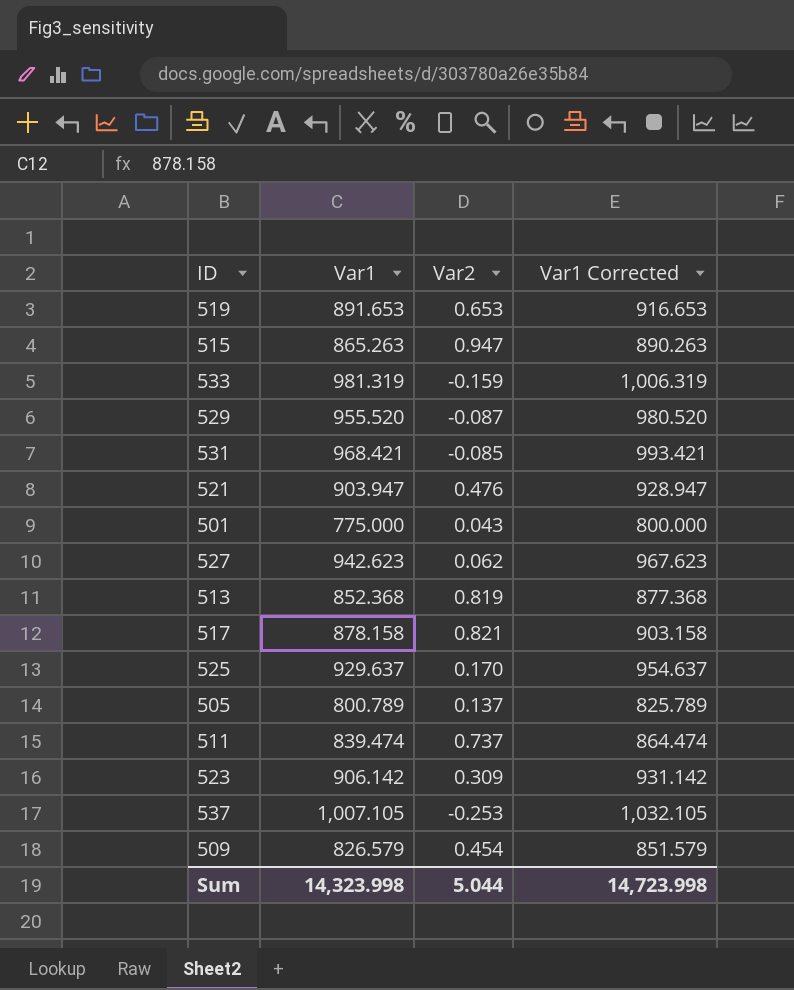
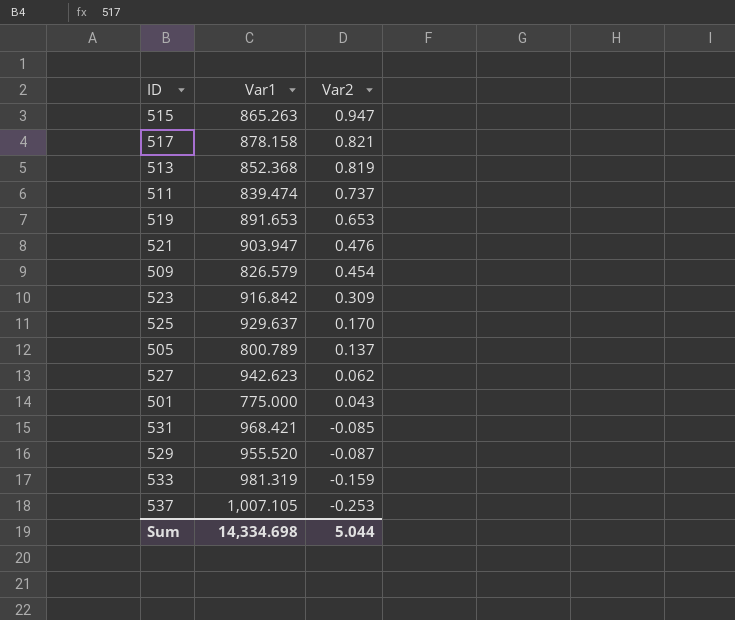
row order: none -> Var2 descending
column Var1 Corrected | formula: [Var1] + 25 -> none
523 | Var1: 906.142 -> 916.842
Sum | Var1: 14,323.998 -> 14,334.698

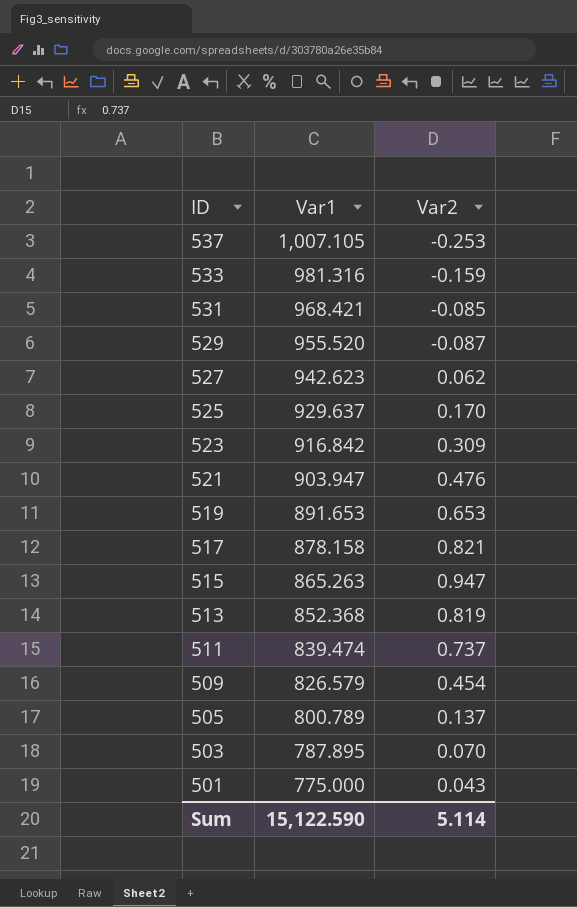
row order: Var2 descending -> ID descending
533 | Var1: 981.319 -> 981.316
row 503: none -> 787.895 | 0.070
Sum | Var1: 14,334.698 -> 15,122.590
Sum | Var2: 5.044 -> 5.114

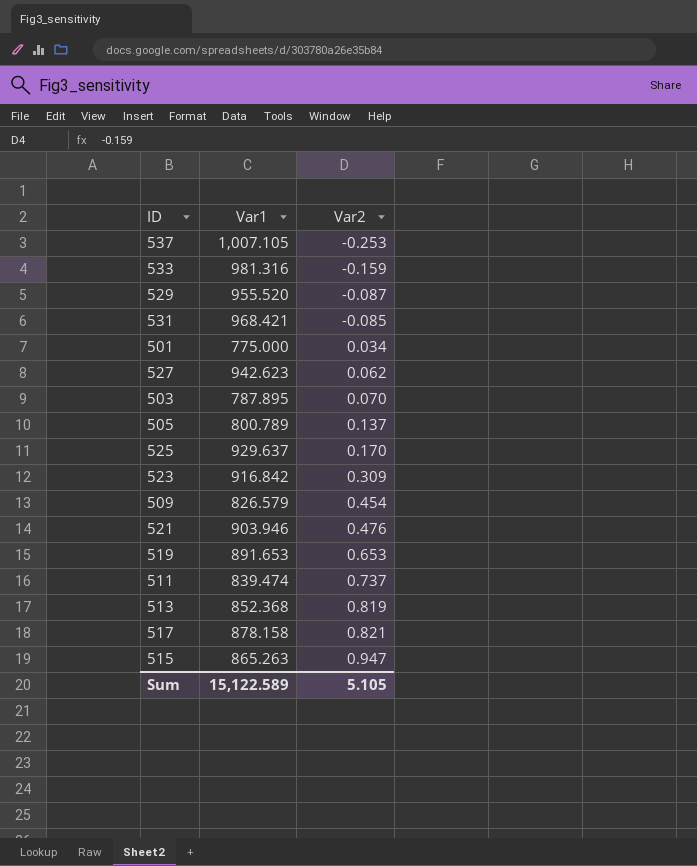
row order: ID descending -> Var2 ascending
501 | Var2: 0.043 -> 0.034
521 | Var1: 903.947 -> 903.946
Sum | Var1: 15,122.590 -> 15,122.589
Sum | Var2: 5.114 -> 5.105

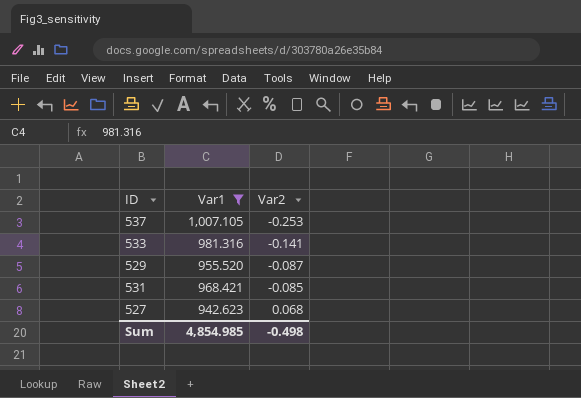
filter: none -> Var1 >= 942.623
533 | Var2: -0.159 -> -0.141
527 | Var2: 0.062 -> 0.068
Sum | Var1: 15,122.589 -> 4,854.985
Sum | Var2: 5.105 -> -0.498

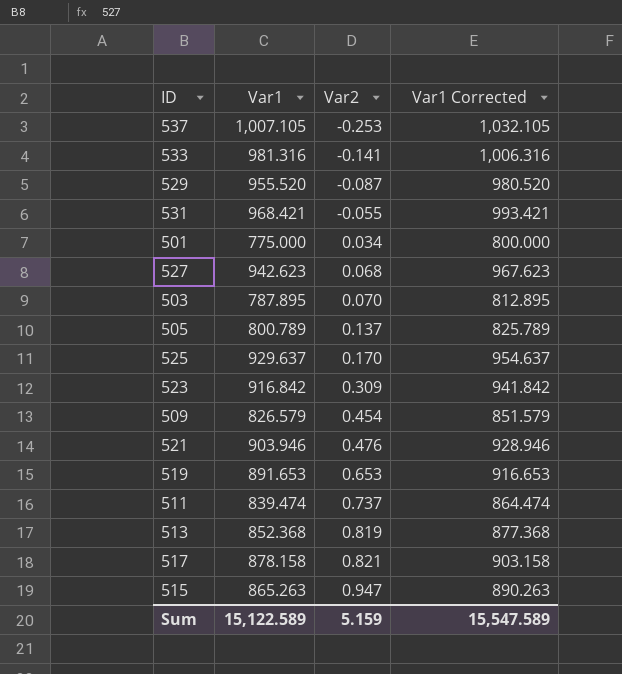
filter: Var1 >= 942.623 -> none
column Var1 Corrected | formula: none -> [Var1] + 25
531 | Var2: -0.085 -> -0.055
Sum | Var1: 4,854.985 -> 15,122.589
Sum | Var2: -0.498 -> 5.159

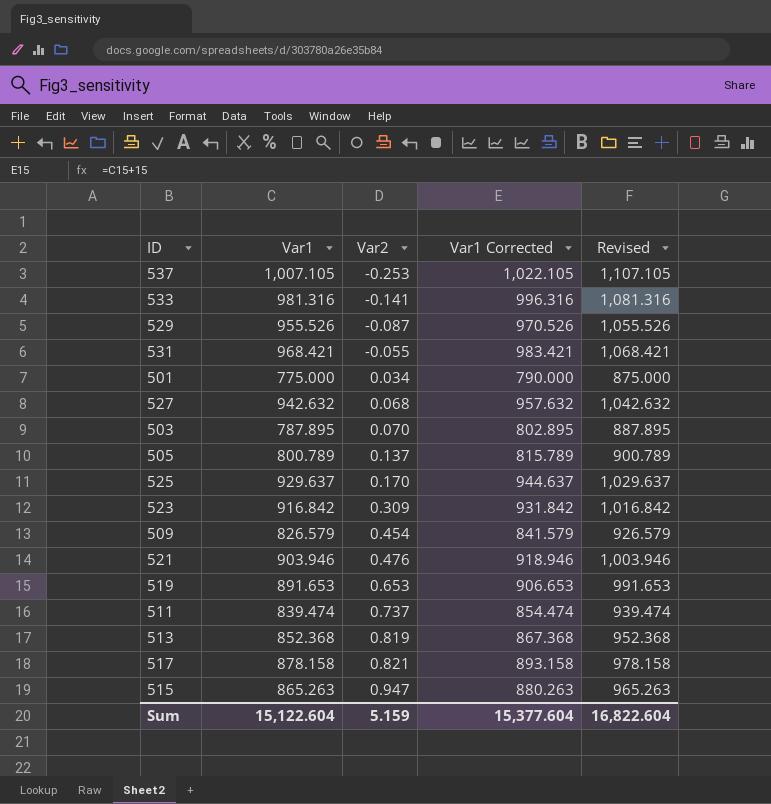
column Var1 Corrected | formula: [Var1] + 25 -> [Var1] + 15
column Revised | formula: none -> [Var1] + 100
529 | Var1: 955.520 -> 955.526
527 | Var1: 942.623 -> 942.632
Sum | Var1: 15,122.589 -> 15,122.604
Sum | Var1 Corrected: 15,547.589 -> 15,377.604

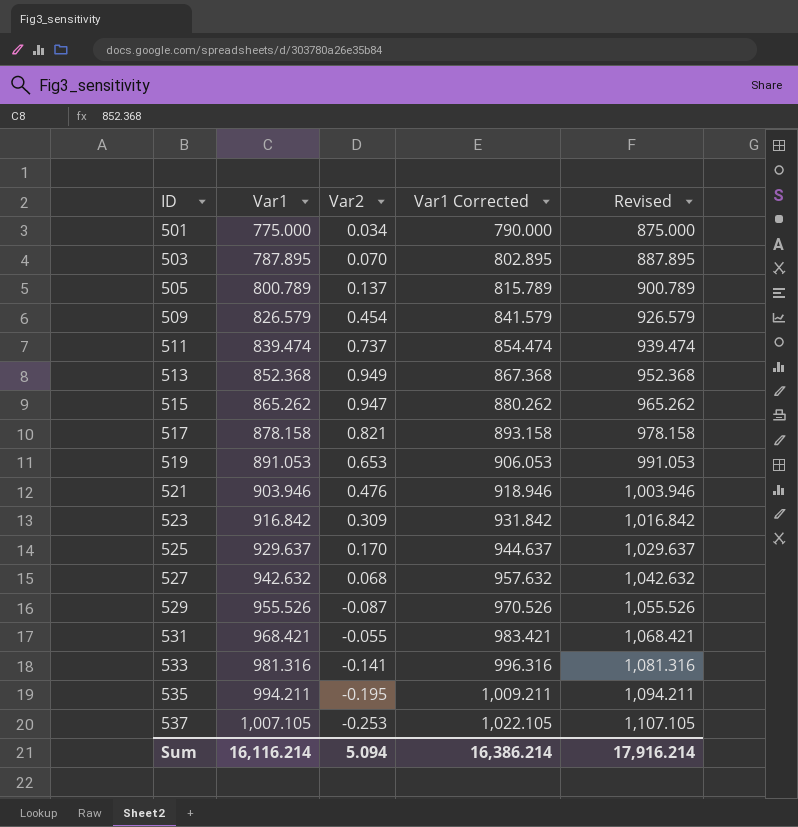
row order: Var2 ascending -> ID ascending
513 | Var2: 0.819 -> 0.949
515 | Var1: 865.263 -> 865.262
515 | Var1 Corrected: 880.263 -> 880.262
515 | Revised: 965.263 -> 965.262
519 | Var1: 891.653 -> 891.053
519 | Var1 Corrected: 906.653 -> 906.053
519 | Revised: 991.653 -> 991.053
row 535: none -> 994.211 | -0.195 | 1,009.211 | 1,094.211
Sum | Var1: 15,122.604 -> 16,116.214
Sum | Var2: 5.159 -> 5.094
Sum | Var1 Corrected: 15,377.604 -> 16,386.214
Sum | Revised: 16,822.604 -> 17,916.214

